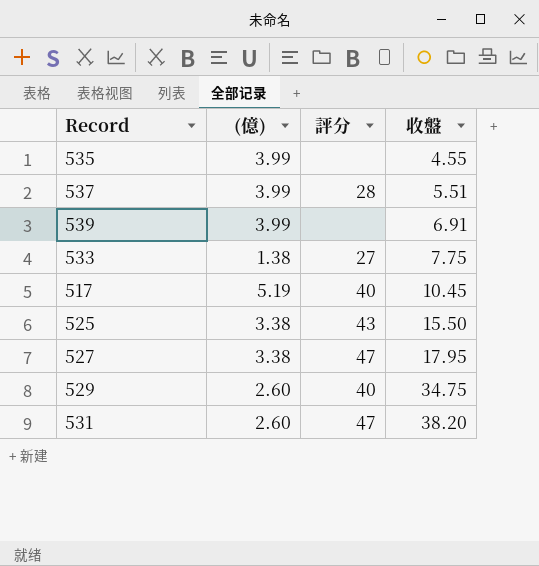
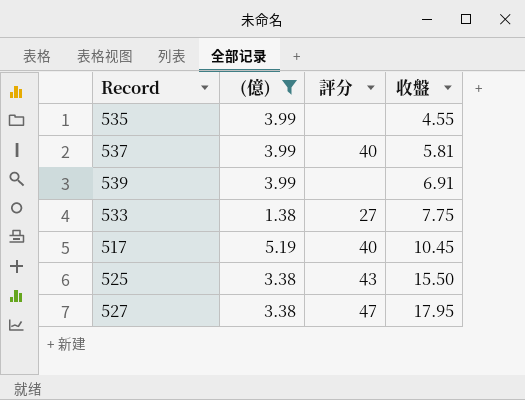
filter: none -> (億) != 2.60
537 | 評分: 28 -> 40
537 | 收盤: 5.51 -> 5.81

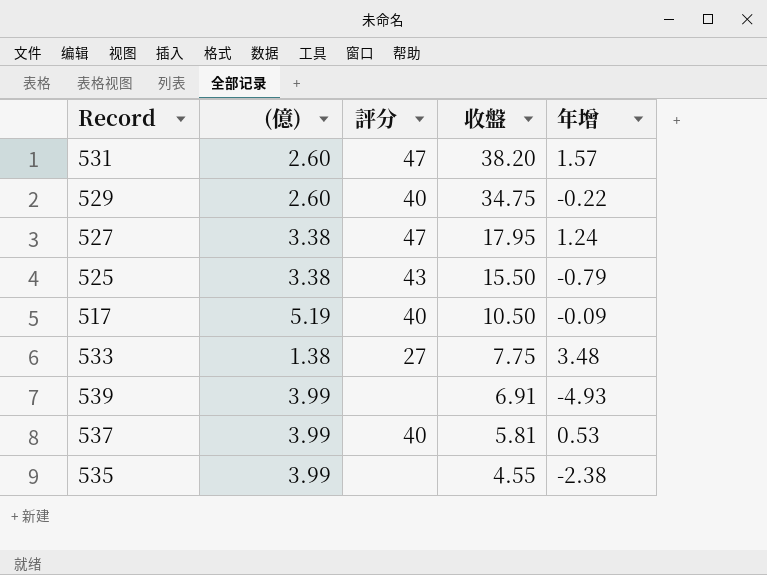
filter: (億) != 2.60 -> none
row order: 收盤 ascending -> 收盤 descending
column 年增 | position: none -> 5
517 | 收盤: 10.45 -> 10.50

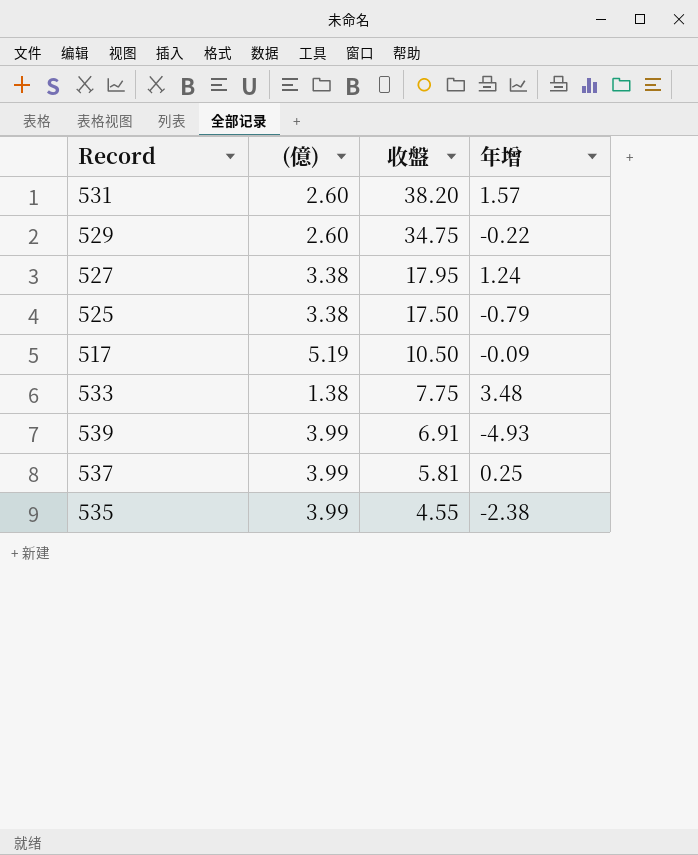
column 評分 | position: 3 -> none
525 | 收盤: 15.50 -> 17.50
537 | 年增: 0.53 -> 0.25

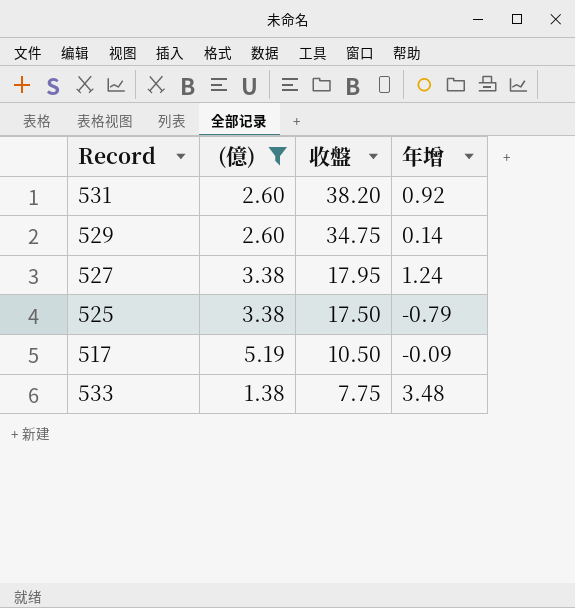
filter: none -> (億) != 3.99
531 | 年增: 1.57 -> 0.92
529 | 年增: -0.22 -> 0.14

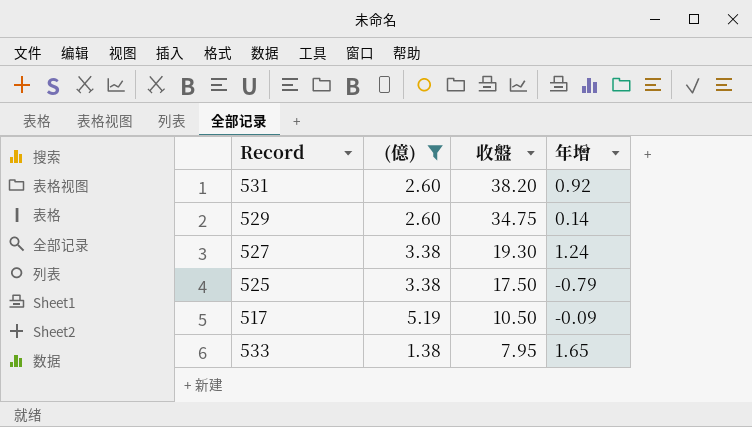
527 | 收盤: 17.95 -> 19.30
533 | 收盤: 7.75 -> 7.95
533 | 年增: 3.48 -> 1.65

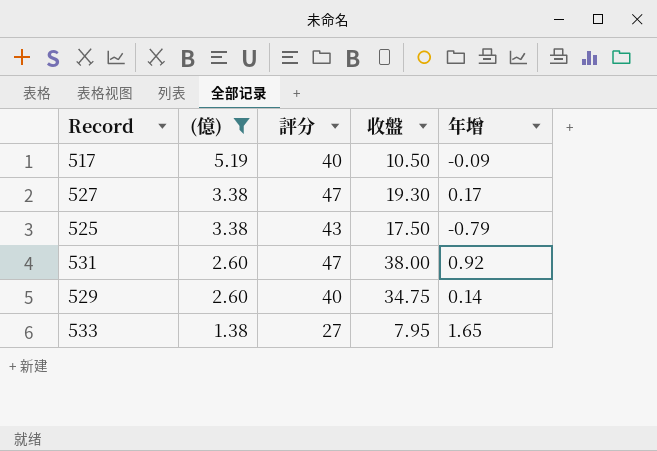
row order: 收盤 descending -> (億) descending
column 評分 | position: none -> 3
527 | 年增: 1.24 -> 0.17
531 | 收盤: 38.20 -> 38.00

